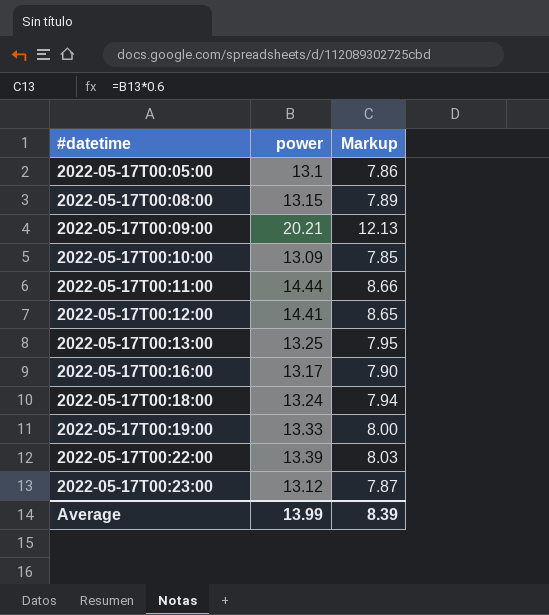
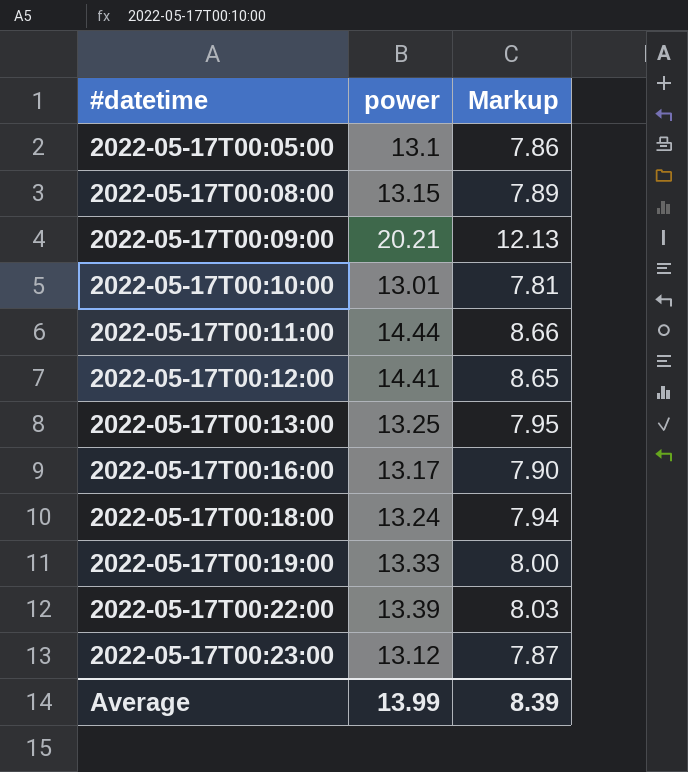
2022-05-17T00:10:00 | power: 13.09 -> 13.01
2022-05-17T00:10:00 | Markup: 7.85 -> 7.81

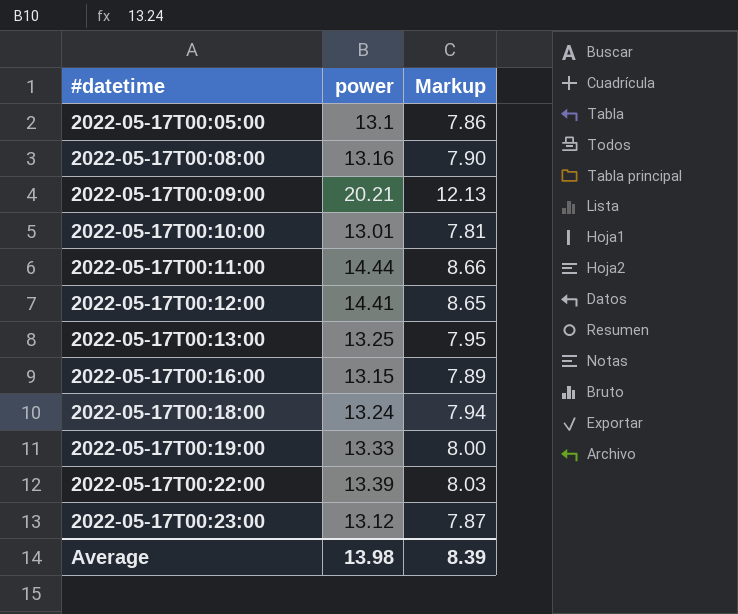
2022-05-17T00:08:00 | power: 13.15 -> 13.16
2022-05-17T00:08:00 | Markup: 7.89 -> 7.90
2022-05-17T00:16:00 | power: 13.17 -> 13.15
2022-05-17T00:16:00 | Markup: 7.90 -> 7.89
Average | power: 13.99 -> 13.98

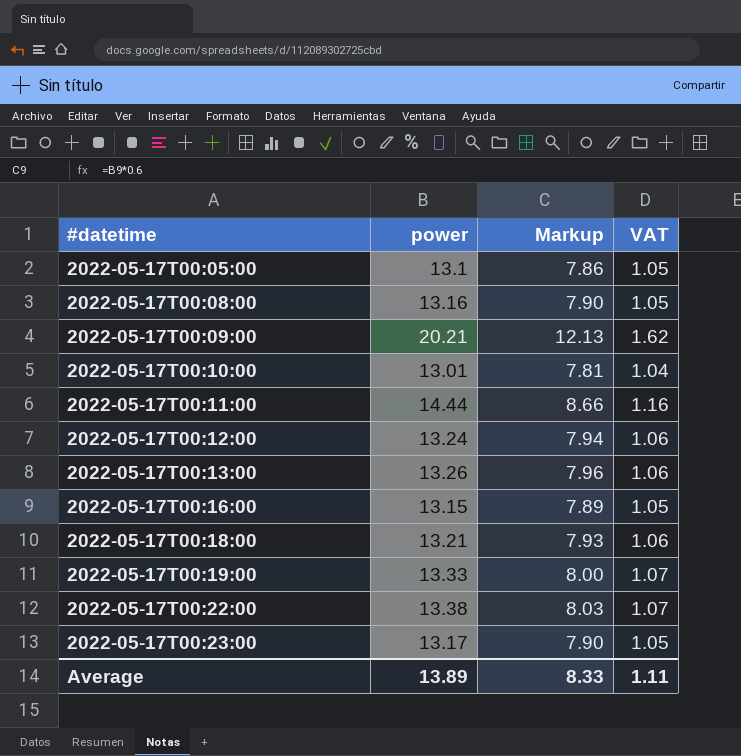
column VAT | formula: none -> [power] * 0.08
2022-05-17T00:12:00 | power: 14.41 -> 13.24
2022-05-17T00:12:00 | Markup: 8.65 -> 7.94
2022-05-17T00:13:00 | power: 13.25 -> 13.26
2022-05-17T00:13:00 | Markup: 7.95 -> 7.96
2022-05-17T00:18:00 | power: 13.24 -> 13.21
2022-05-17T00:18:00 | Markup: 7.94 -> 7.93
2022-05-17T00:22:00 | power: 13.39 -> 13.38
2022-05-17T00:23:00 | power: 13.12 -> 13.17
2022-05-17T00:23:00 | Markup: 7.87 -> 7.90
Average | power: 13.98 -> 13.89
Average | Markup: 8.39 -> 8.33

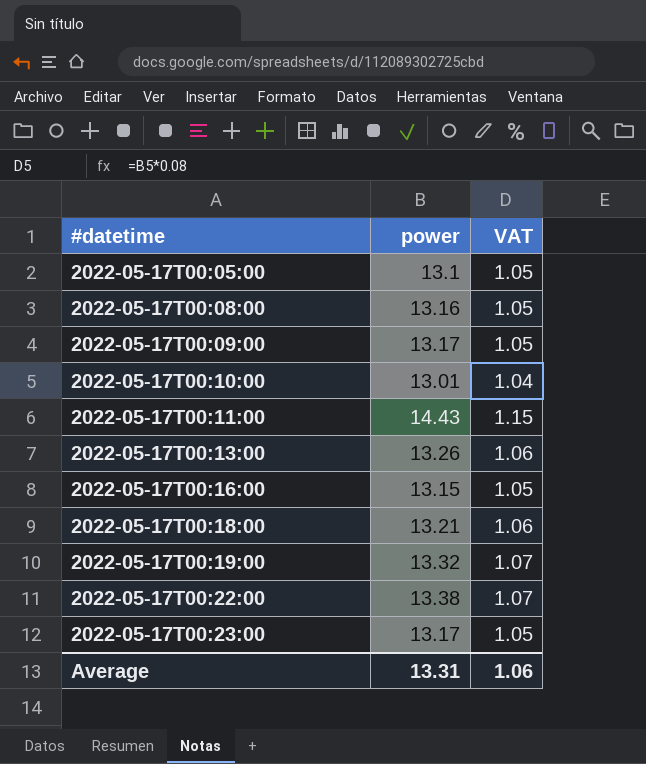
column Markup | formula: [power] * 0.6 -> none
row 2022-05-17T00:12:00: 13.24 | 7.94 | 1.06 -> none
2022-05-17T00:09:00 | power: 20.21 -> 13.17
2022-05-17T00:09:00 | VAT: 1.62 -> 1.05
2022-05-17T00:11:00 | power: 14.44 -> 14.43
2022-05-17T00:11:00 | VAT: 1.16 -> 1.15
2022-05-17T00:19:00 | power: 13.33 -> 13.32
Average | power: 13.89 -> 13.31
Average | VAT: 1.11 -> 1.06

